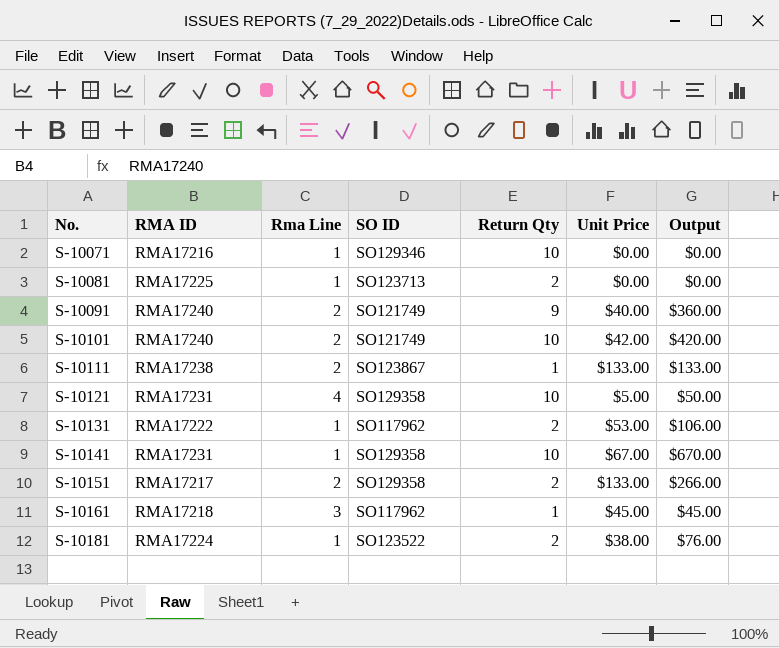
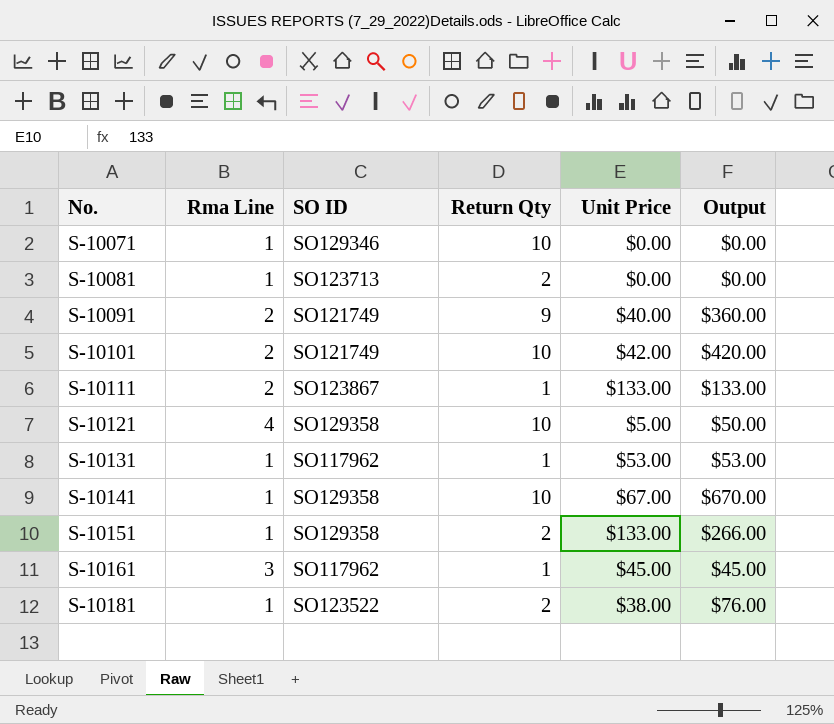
column RMA ID | position: 2 -> none
S-10131 | Return Qty: 2 -> 1
S-10131 | Output: $106.00 -> $53.00
S-10151 | Rma Line: 2 -> 1

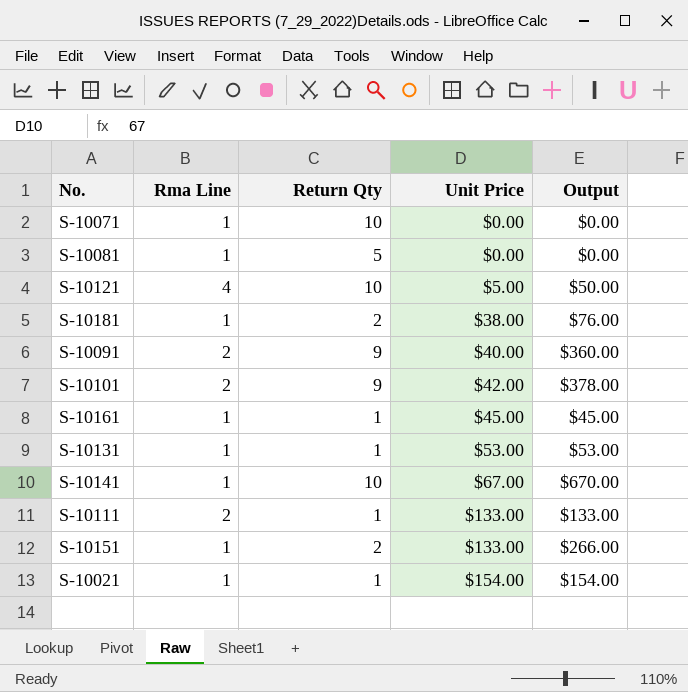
row order: No. ascending -> Unit Price ascending
column SO ID | position: 3 -> none
S-10081 | Return Qty: 2 -> 5
S-10101 | Return Qty: 10 -> 9
S-10101 | Output: $420.00 -> $378.00
S-10161 | Rma Line: 3 -> 1
row S-10021: none -> 1 | 1 | $154.00 | $154.00

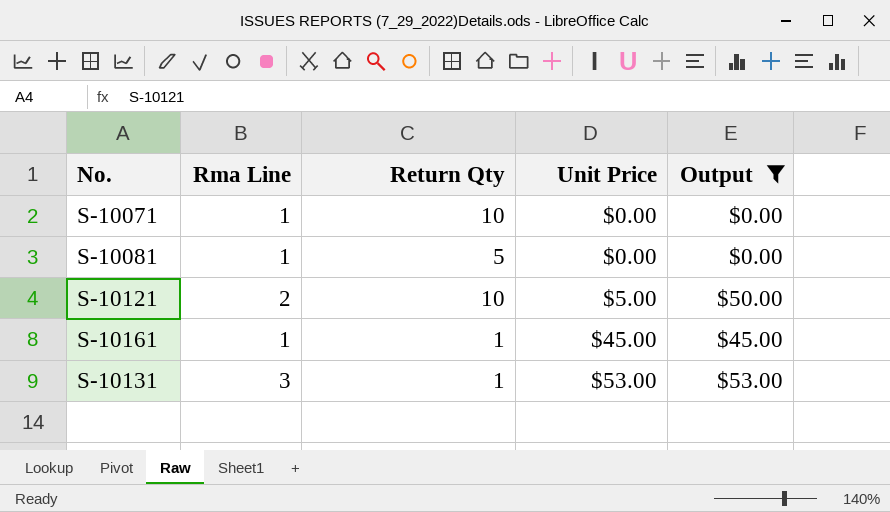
filter: none -> Output <= $53.00
S-10121 | Rma Line: 4 -> 2
S-10131 | Rma Line: 1 -> 3

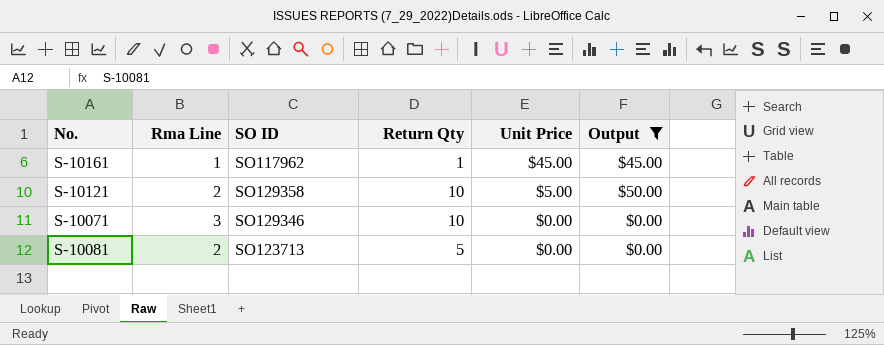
row order: Unit Price ascending -> Unit Price descending
column SO ID | position: none -> 3
row S-10131: 3 | 1 | $53.00 | $53.00 -> none
S-10071 | Rma Line: 1 -> 3
S-10081 | Rma Line: 1 -> 2

